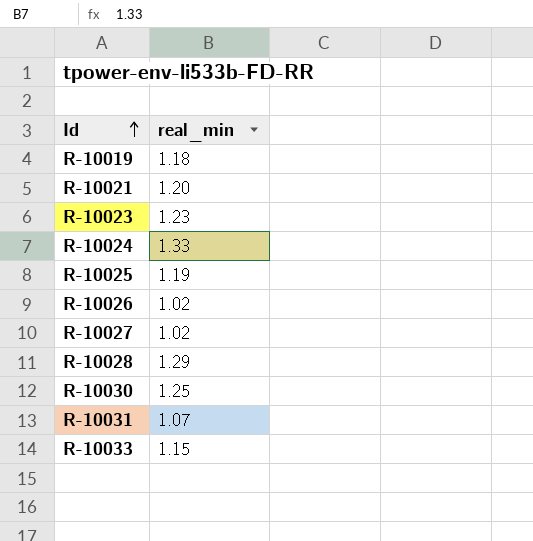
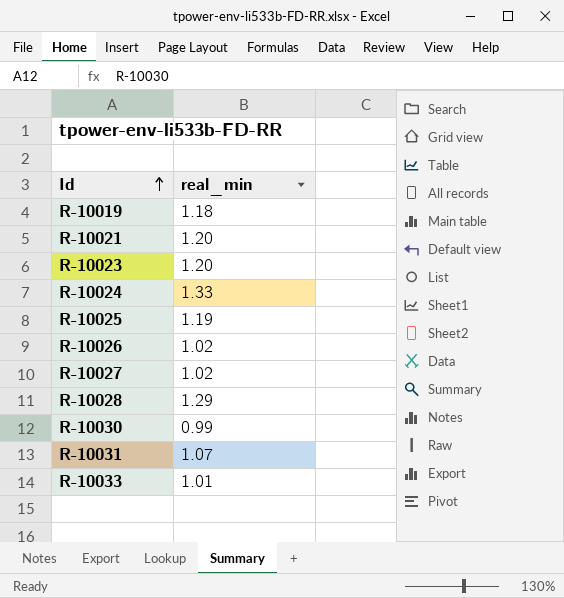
R-10023 | real_min: 1.23 -> 1.20
R-10030 | real_min: 1.25 -> 0.99
R-10033 | real_min: 1.15 -> 1.01

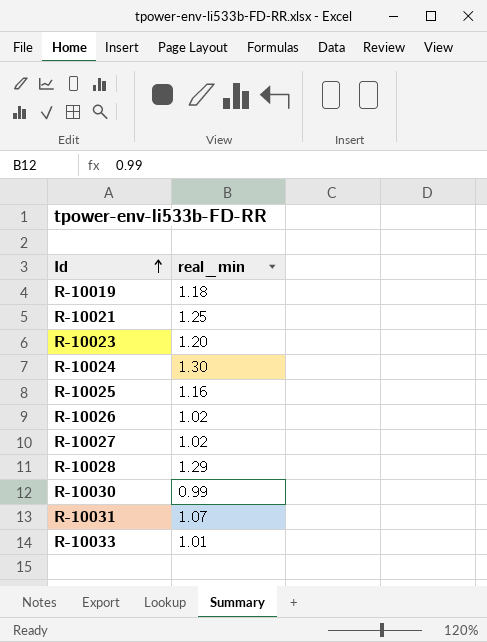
R-10021 | real_min: 1.20 -> 1.25
R-10024 | real_min: 1.33 -> 1.30
R-10025 | real_min: 1.19 -> 1.16

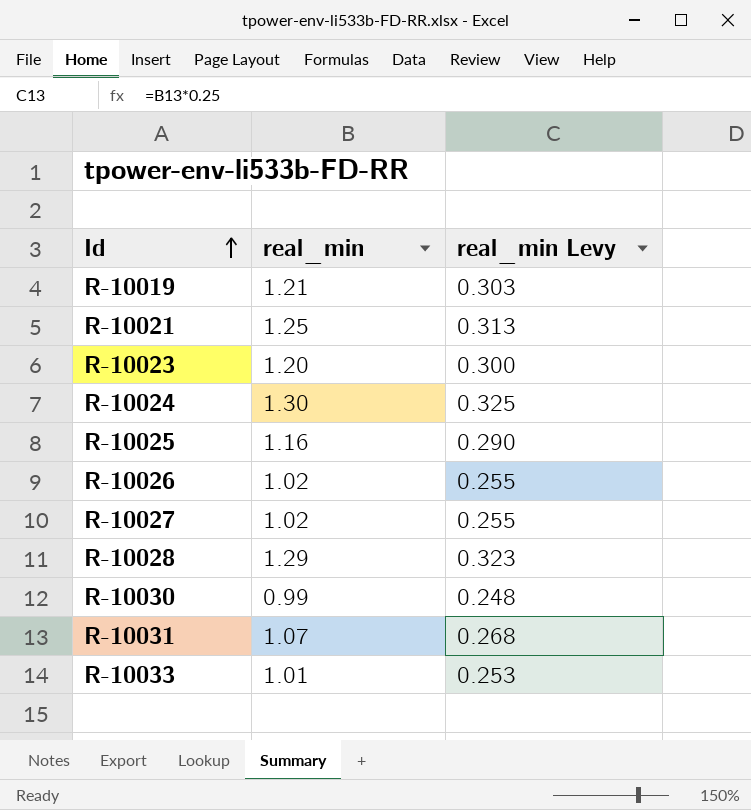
column real_min Levy | formula: none -> [real_min] * 0.25
R-10019 | real_min: 1.18 -> 1.21

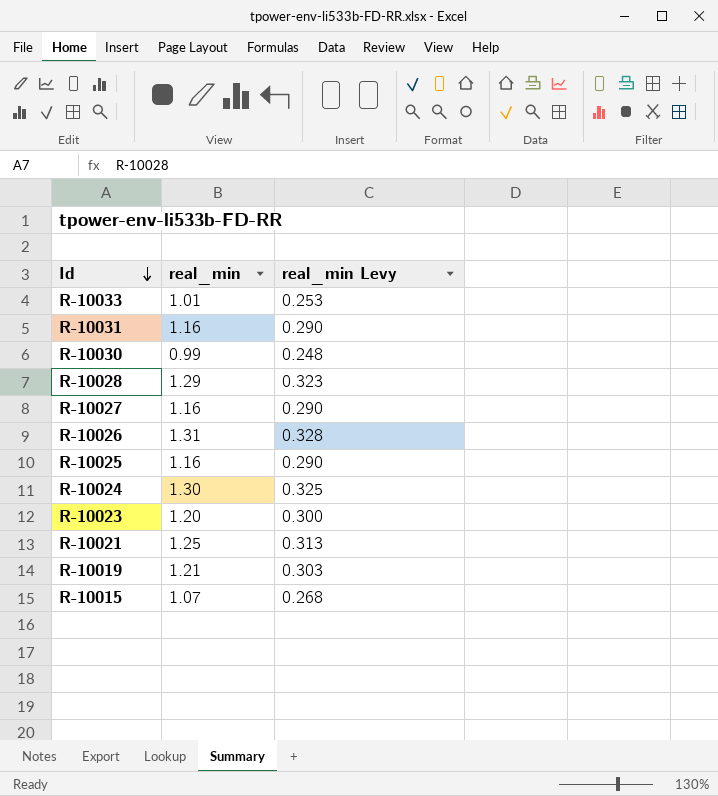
row order: Id ascending -> Id descending
R-10031 | real_min: 1.07 -> 1.16
R-10031 | real_min Levy: 0.268 -> 0.290
R-10027 | real_min: 1.02 -> 1.16
R-10027 | real_min Levy: 0.255 -> 0.290
R-10026 | real_min: 1.02 -> 1.31
R-10026 | real_min Levy: 0.255 -> 0.328
row R-10015: none -> 1.07 | 0.268

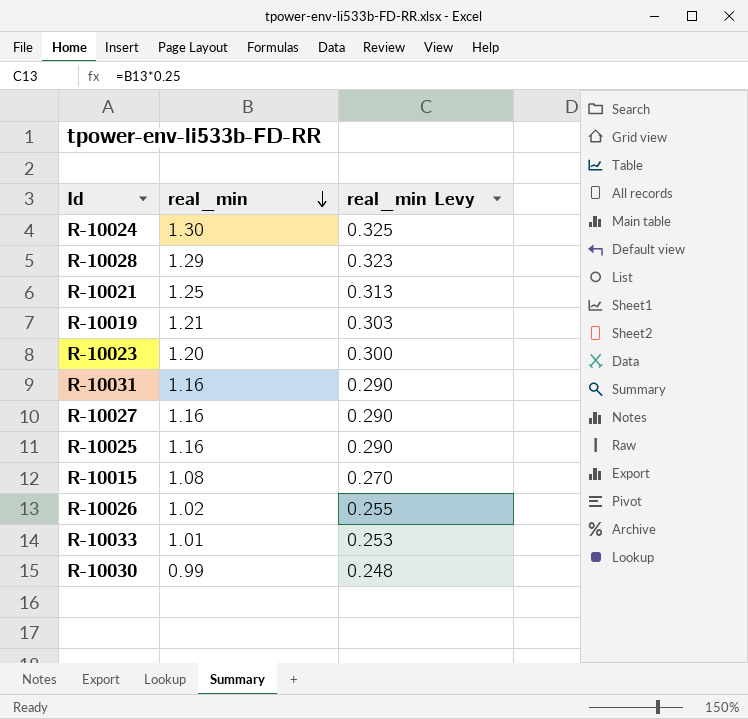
row order: Id descending -> real_min descending
R-10015 | real_min: 1.07 -> 1.08
R-10015 | real_min Levy: 0.268 -> 0.270
R-10026 | real_min: 1.31 -> 1.02
R-10026 | real_min Levy: 0.328 -> 0.255

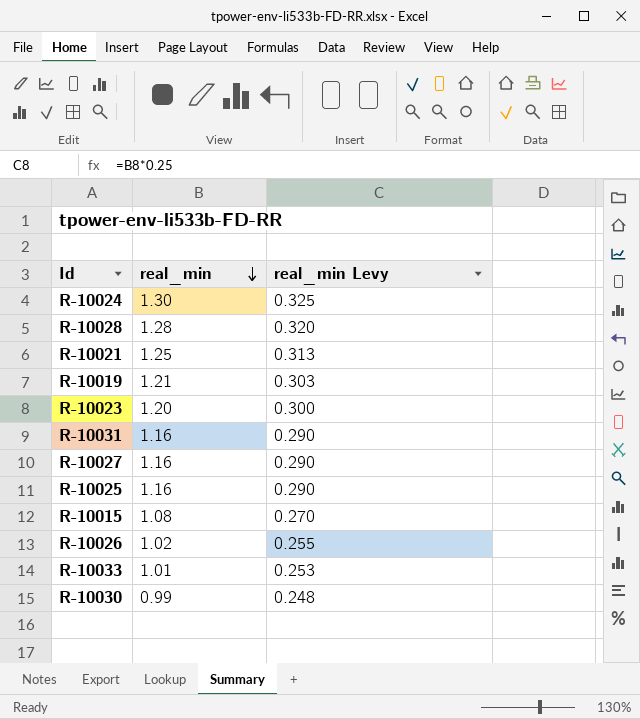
R-10028 | real_min: 1.29 -> 1.28
R-10028 | real_min Levy: 0.323 -> 0.320

